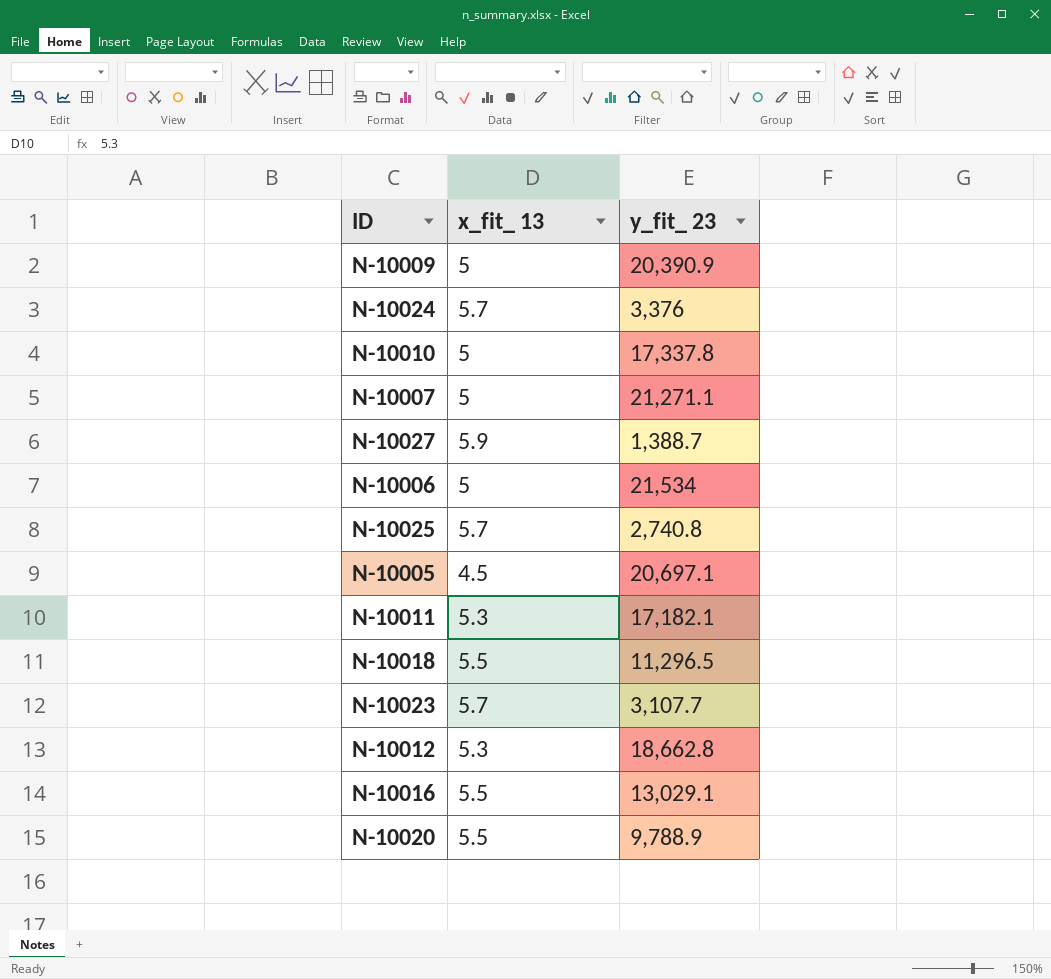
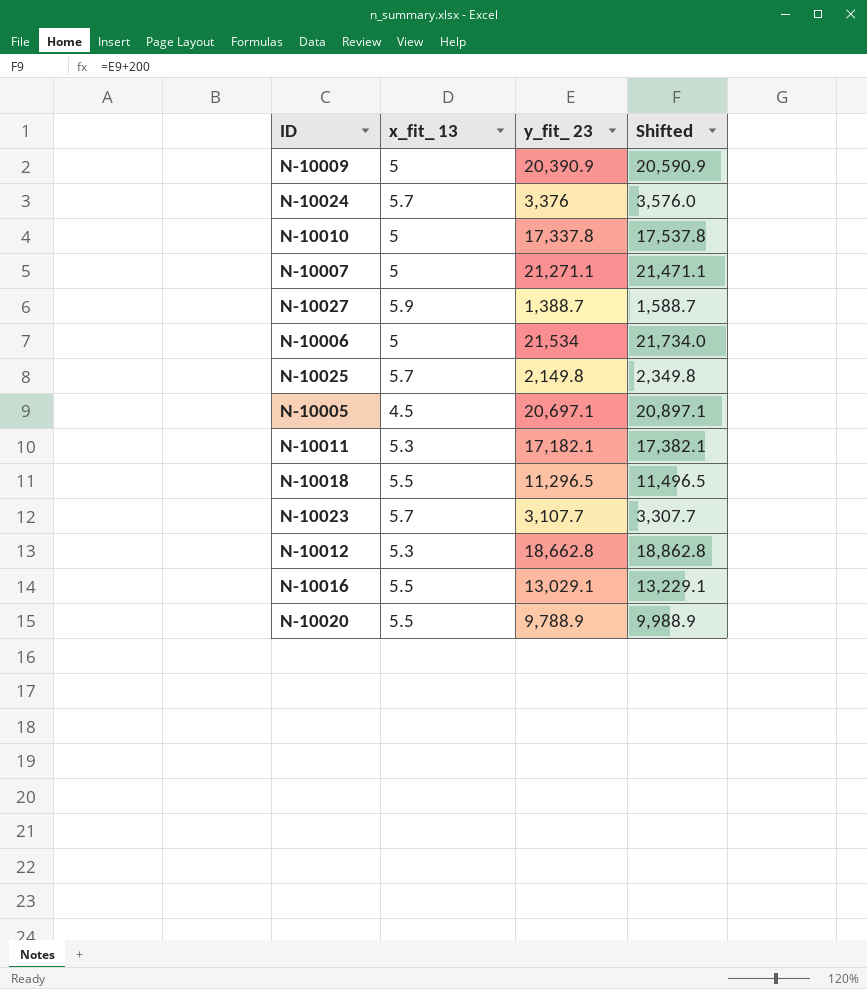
column Shifted | formula: none -> [y_fit_ 23] + 200
N-10025 | y_fit_ 23: 2,740.8 -> 2,149.8

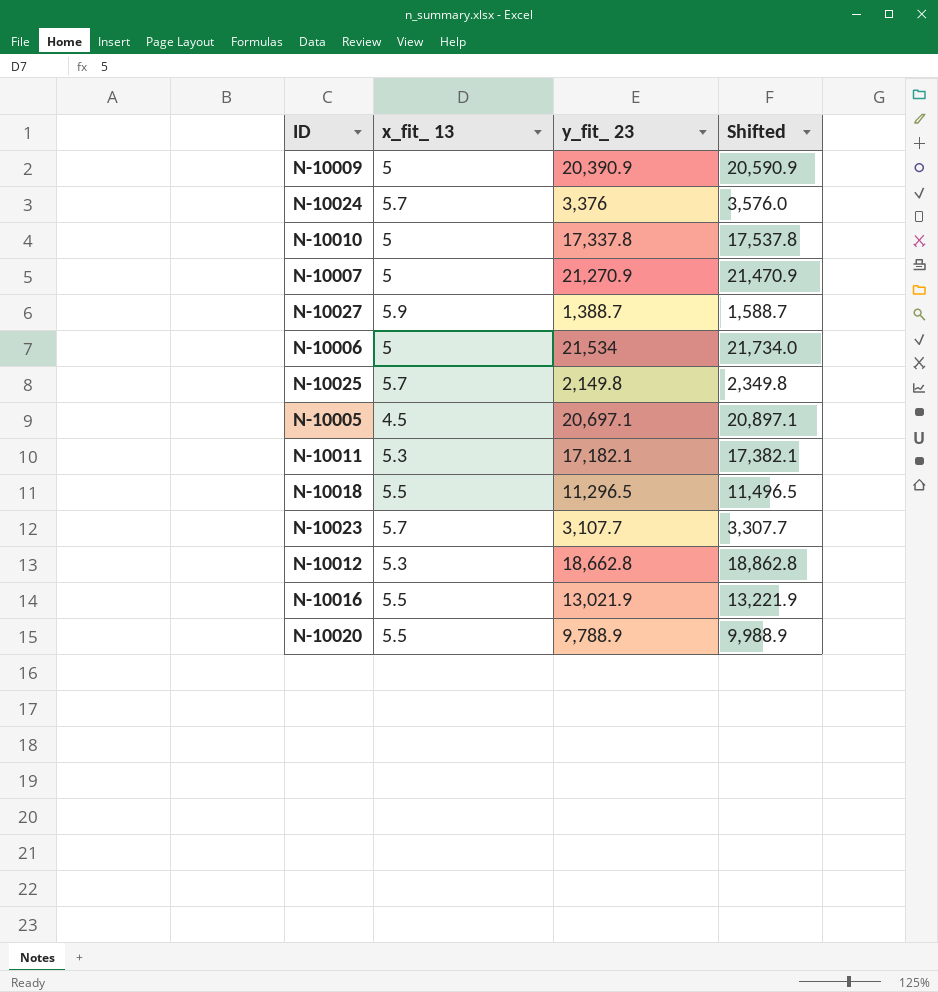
N-10007 | y_fit_ 23: 21,271.1 -> 21,270.9
N-10007 | Shifted: 21,471.1 -> 21,470.9
N-10016 | y_fit_ 23: 13,029.1 -> 13,021.9
N-10016 | Shifted: 13,229.1 -> 13,221.9

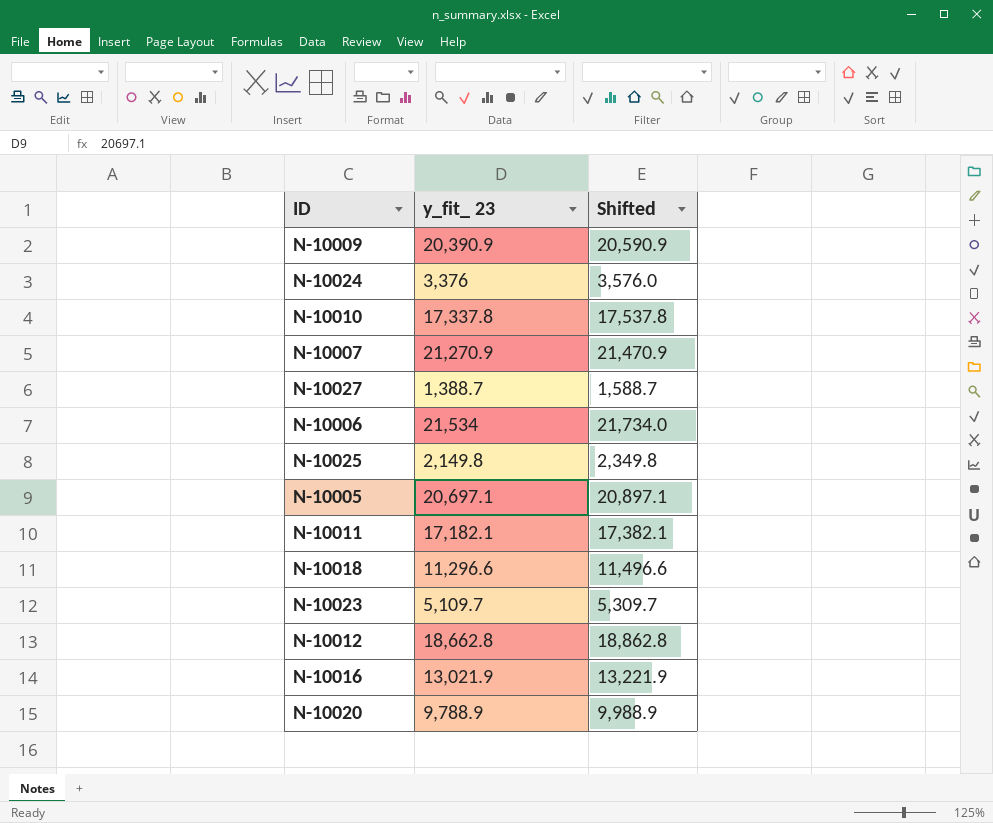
column x_fit_ 13 | position: 2 -> none
N-10018 | y_fit_ 23: 11,296.5 -> 11,296.6
N-10018 | Shifted: 11,496.5 -> 11,496.6
N-10023 | y_fit_ 23: 3,107.7 -> 5,109.7
N-10023 | Shifted: 3,307.7 -> 5,309.7

